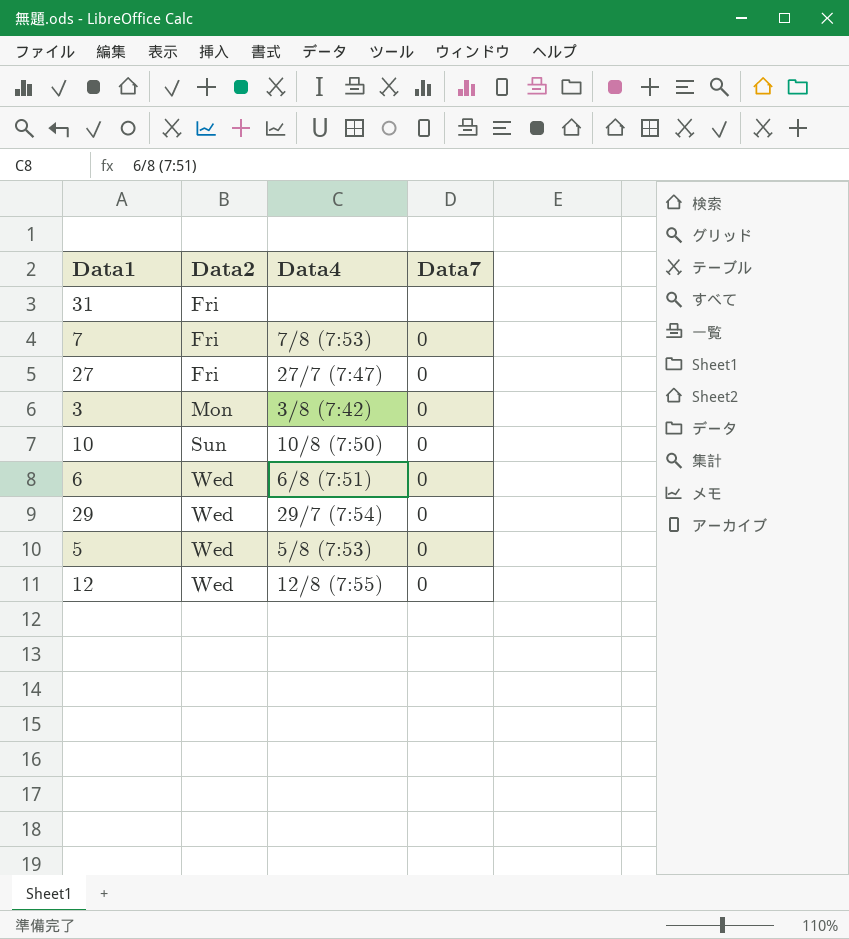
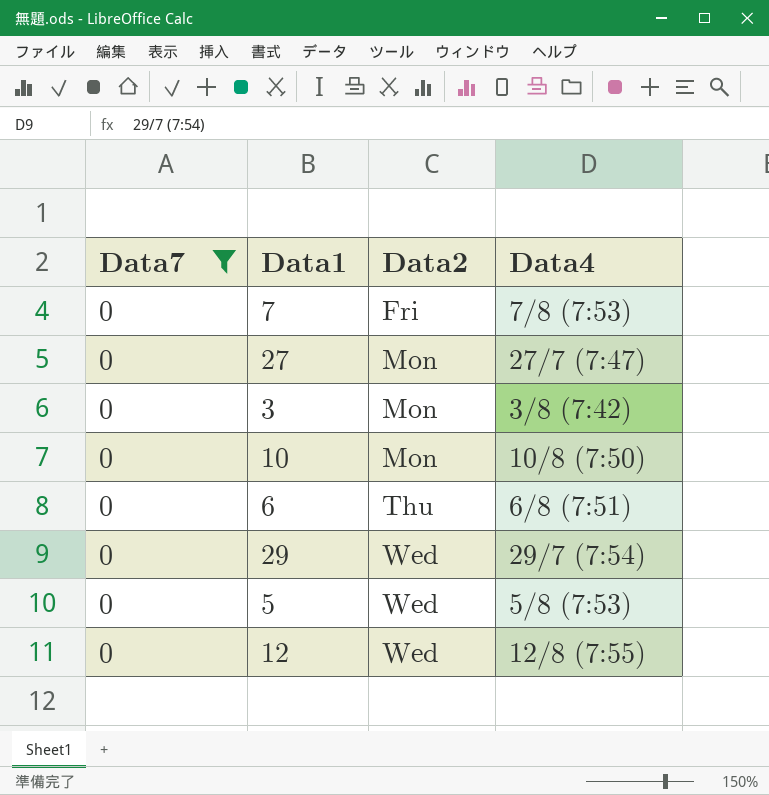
filter: none -> Data7 = 0
column Data7 | position: 4 -> 1
27 | Data2: Fri -> Mon
10 | Data2: Sun -> Mon
6 | Data2: Wed -> Thu

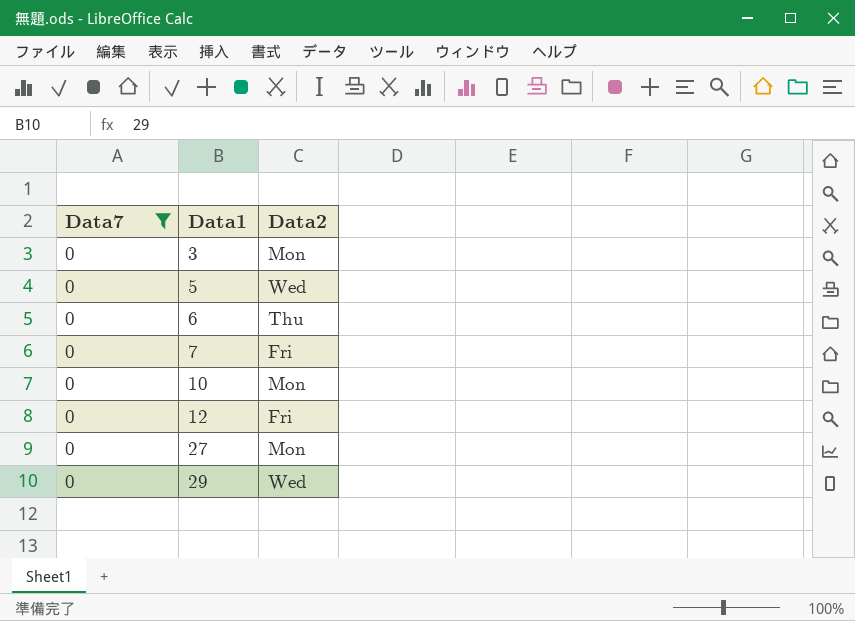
row order: Data2 ascending -> Data1 ascending
column Data4 | position: 4 -> none
12 | Data2: Wed -> Fri

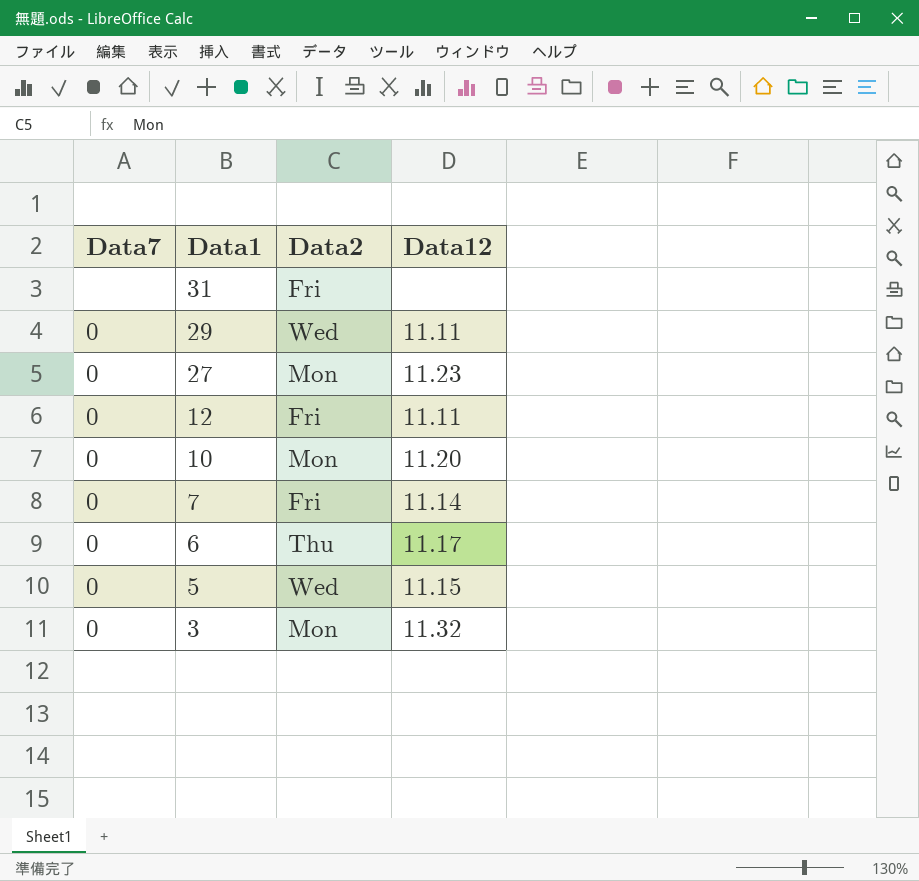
filter: Data7 = 0 -> none
row order: Data1 ascending -> Data1 descending
column Data12 | position: none -> 4

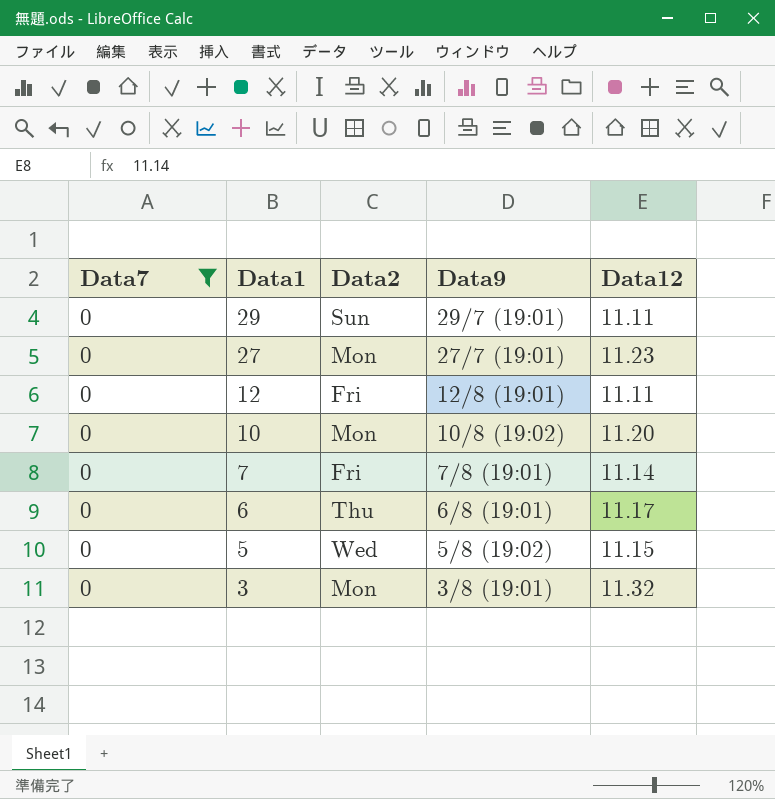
filter: none -> Data7 = 0
column Data9 | position: none -> 4
29 | Data2: Wed -> Sun

